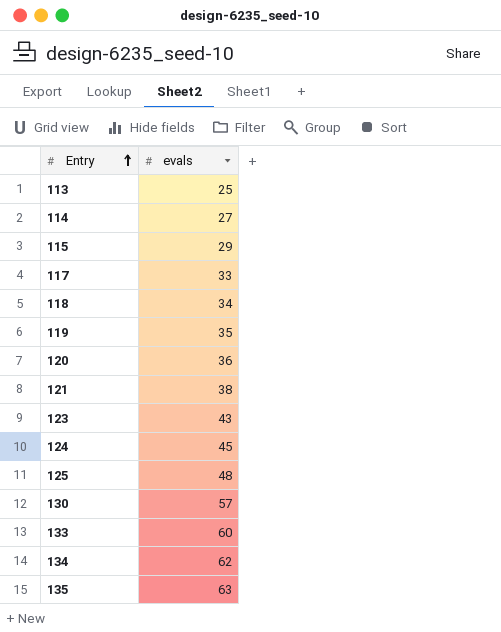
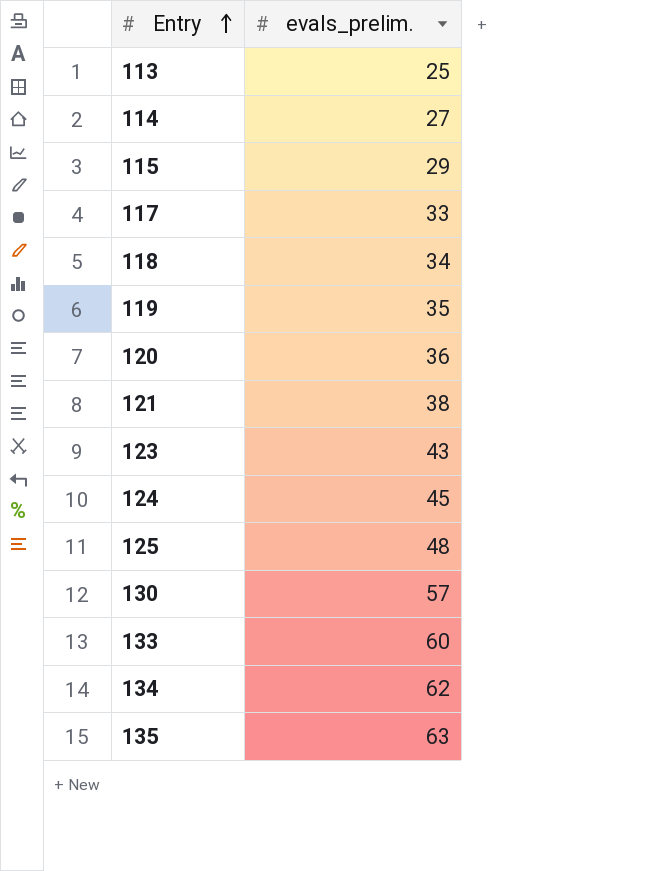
column name: evals -> evals_prelim.

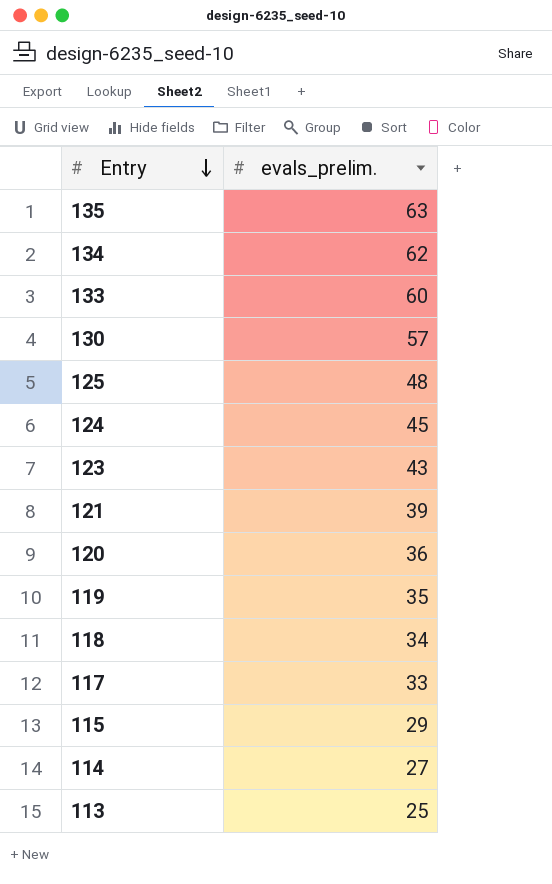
row order: Entry ascending -> Entry descending
121 | evals_prelim.: 38 -> 39

